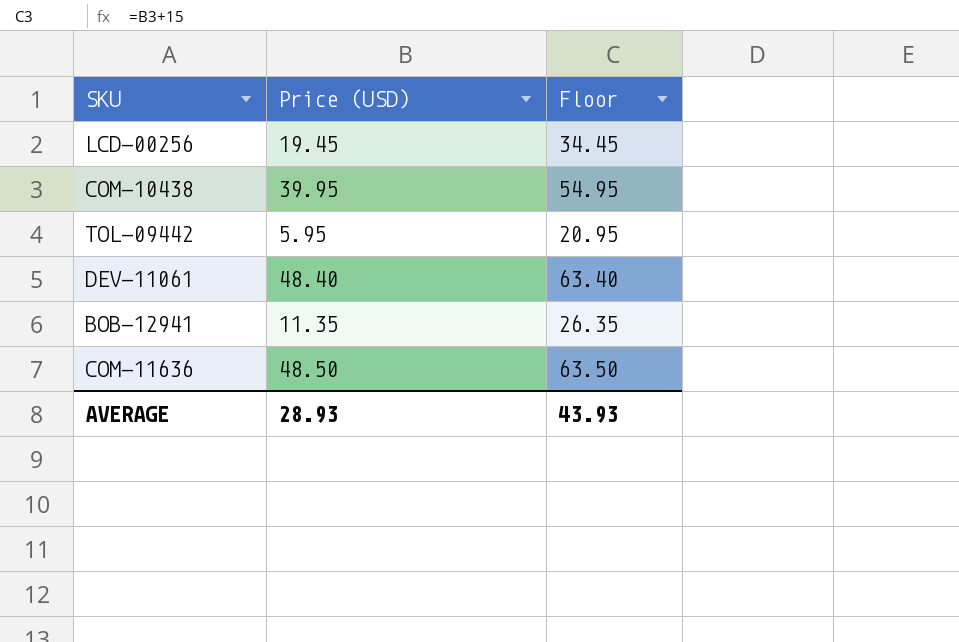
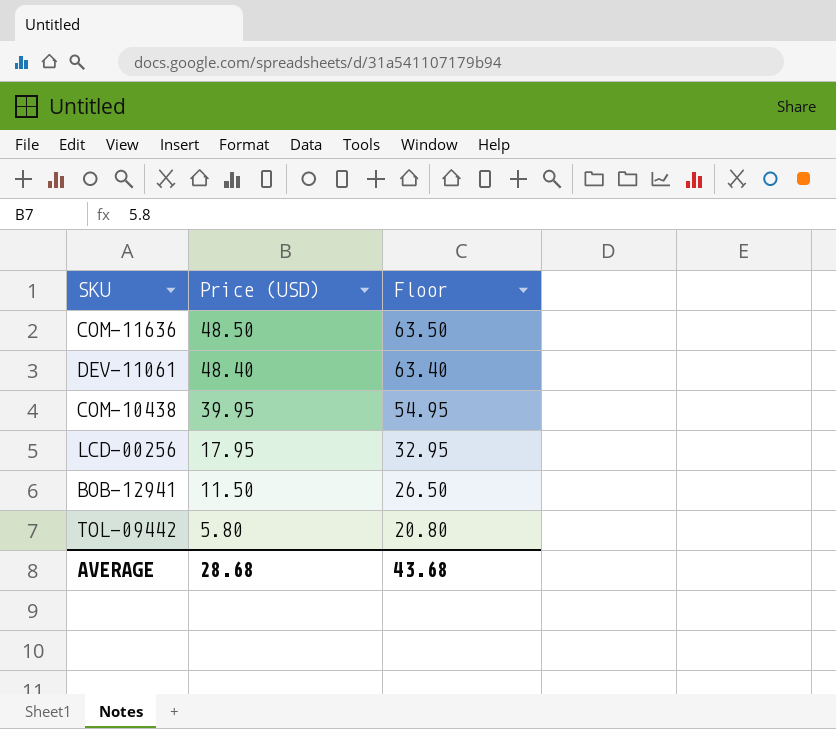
row order: none -> Price (USD) descending
LCD-00256 | Price (USD): 19.45 -> 17.95
LCD-00256 | Floor: 34.45 -> 32.95
BOB-12941 | Price (USD): 11.35 -> 11.50
BOB-12941 | Floor: 26.35 -> 26.50
TOL-09442 | Price (USD): 5.95 -> 5.80
TOL-09442 | Floor: 20.95 -> 20.80
AVERAGE | Price (USD): 28.93 -> 28.68
AVERAGE | Floor: 43.93 -> 43.68

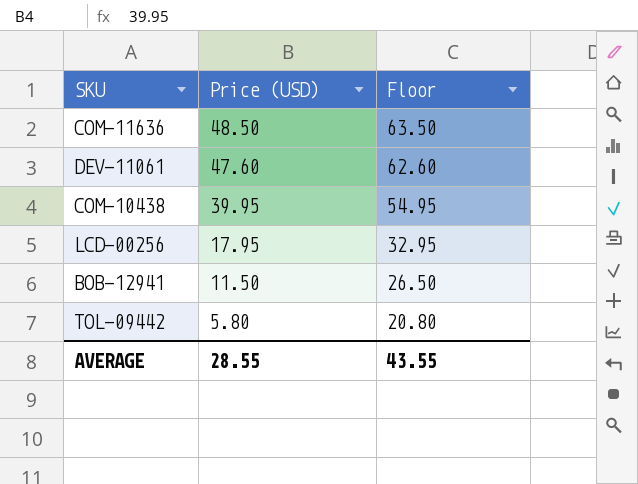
DEV-11061 | Price (USD): 48.40 -> 47.60
DEV-11061 | Floor: 63.40 -> 62.60
AVERAGE | Price (USD): 28.68 -> 28.55
AVERAGE | Floor: 43.68 -> 43.55

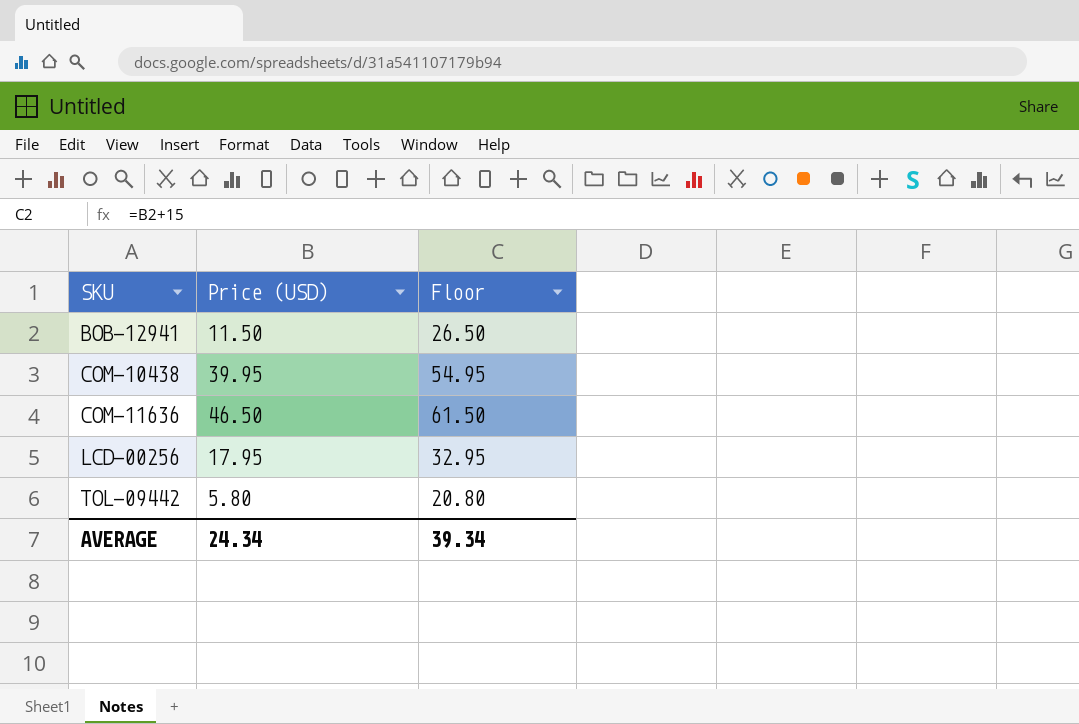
row order: Price (USD) descending -> SKU ascending
row DEV-11061: 47.60 | 62.60 -> none
COM-11636 | Price (USD): 48.50 -> 46.50
COM-11636 | Floor: 63.50 -> 61.50
AVERAGE | Price (USD): 28.55 -> 24.34
AVERAGE | Floor: 43.55 -> 39.34

